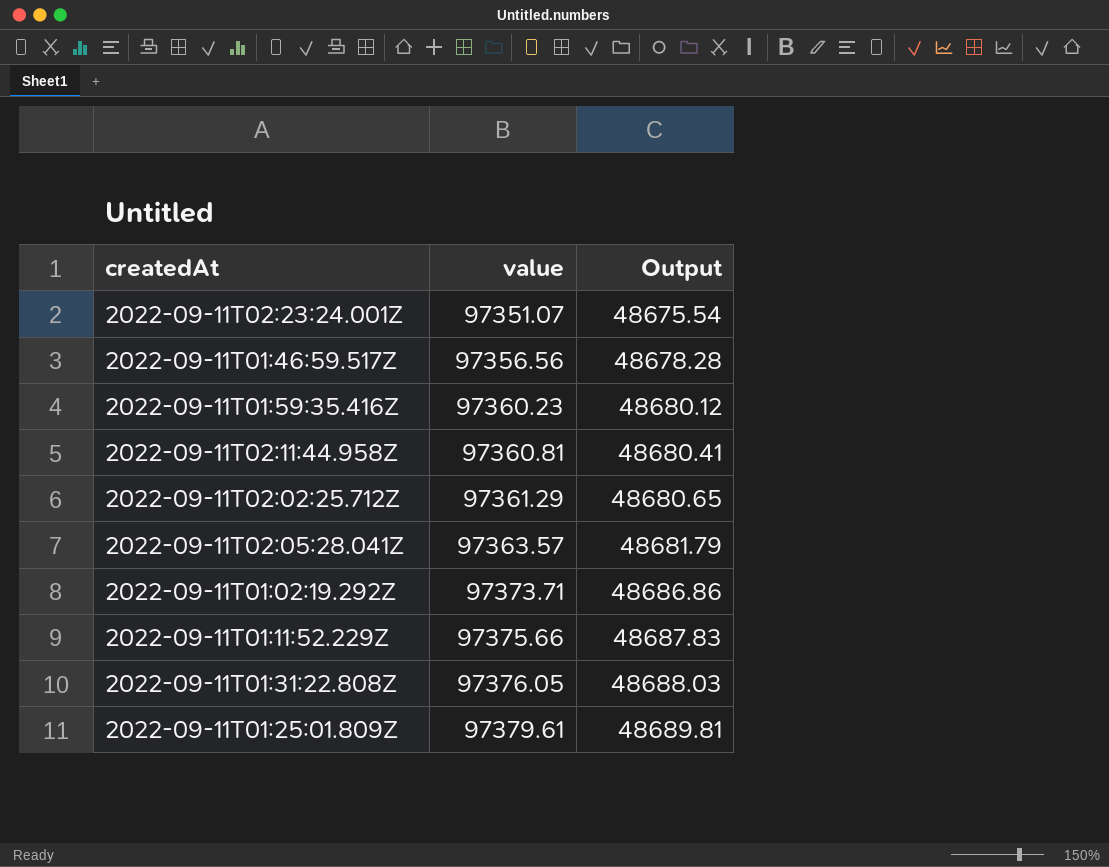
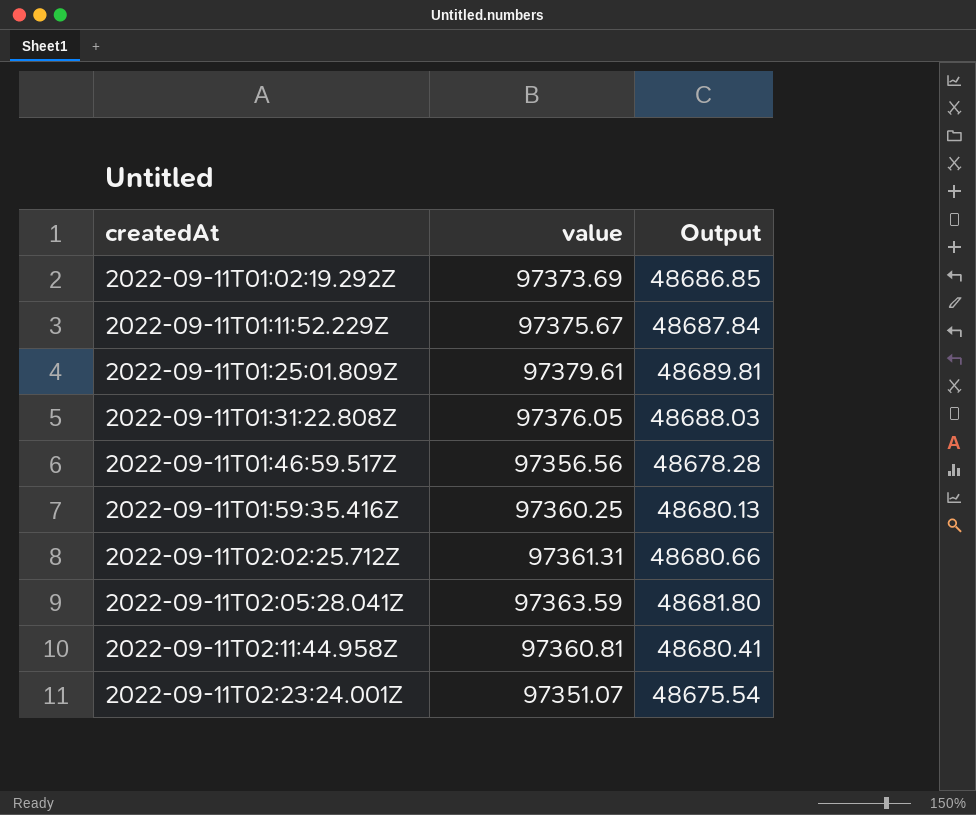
row order: value ascending -> createdAt ascending
2022-09-11T01:02:19.292Z | value: 97373.71 -> 97373.69
2022-09-11T01:02:19.292Z | Output: 48686.86 -> 48686.85
2022-09-11T01:11:52.229Z | value: 97375.66 -> 97375.67
2022-09-11T01:11:52.229Z | Output: 48687.83 -> 48687.84
2022-09-11T01:59:35.416Z | value: 97360.23 -> 97360.25
2022-09-11T01:59:35.416Z | Output: 48680.12 -> 48680.13
2022-09-11T02:02:25.712Z | value: 97361.29 -> 97361.31
2022-09-11T02:02:25.712Z | Output: 48680.65 -> 48680.66
2022-09-11T02:05:28.041Z | value: 97363.57 -> 97363.59
2022-09-11T02:05:28.041Z | Output: 48681.79 -> 48681.80

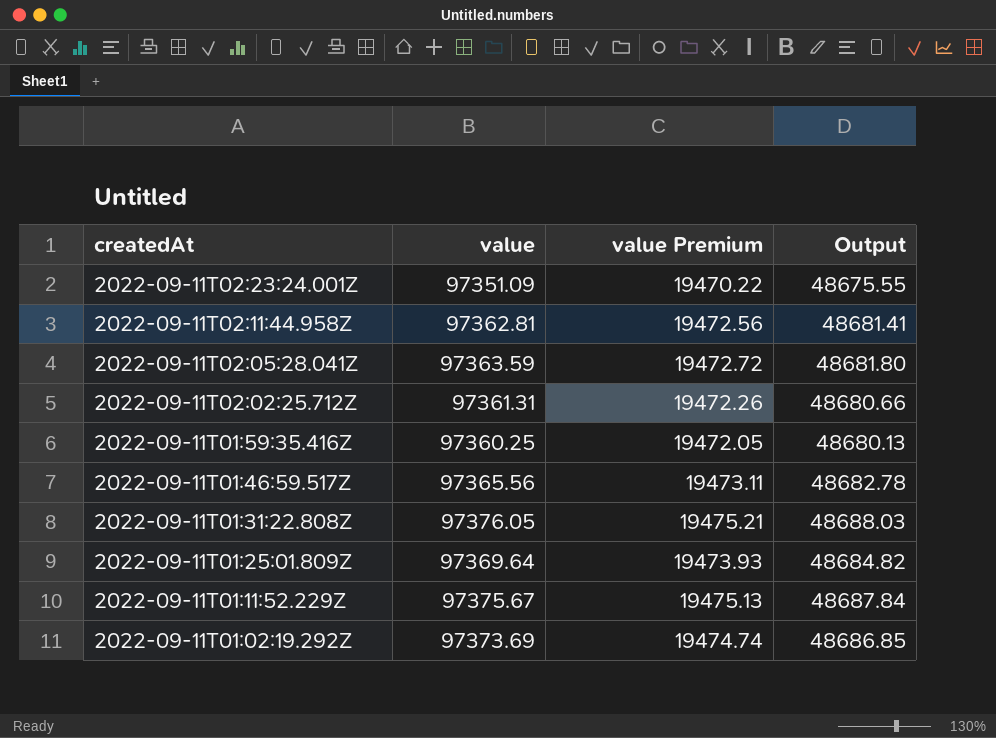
row order: createdAt ascending -> createdAt descending
column value Premium | formula: none -> [value] * 0.2
2022-09-11T02:23:24.001Z | value: 97351.07 -> 97351.09
2022-09-11T02:23:24.001Z | Output: 48675.54 -> 48675.55
2022-09-11T02:11:44.958Z | value: 97360.81 -> 97362.81
2022-09-11T02:11:44.958Z | Output: 48680.41 -> 48681.41
2022-09-11T01:46:59.517Z | value: 97356.56 -> 97365.56
2022-09-11T01:46:59.517Z | Output: 48678.28 -> 48682.78
2022-09-11T01:25:01.809Z | value: 97379.61 -> 97369.64
2022-09-11T01:25:01.809Z | Output: 48689.81 -> 48684.82

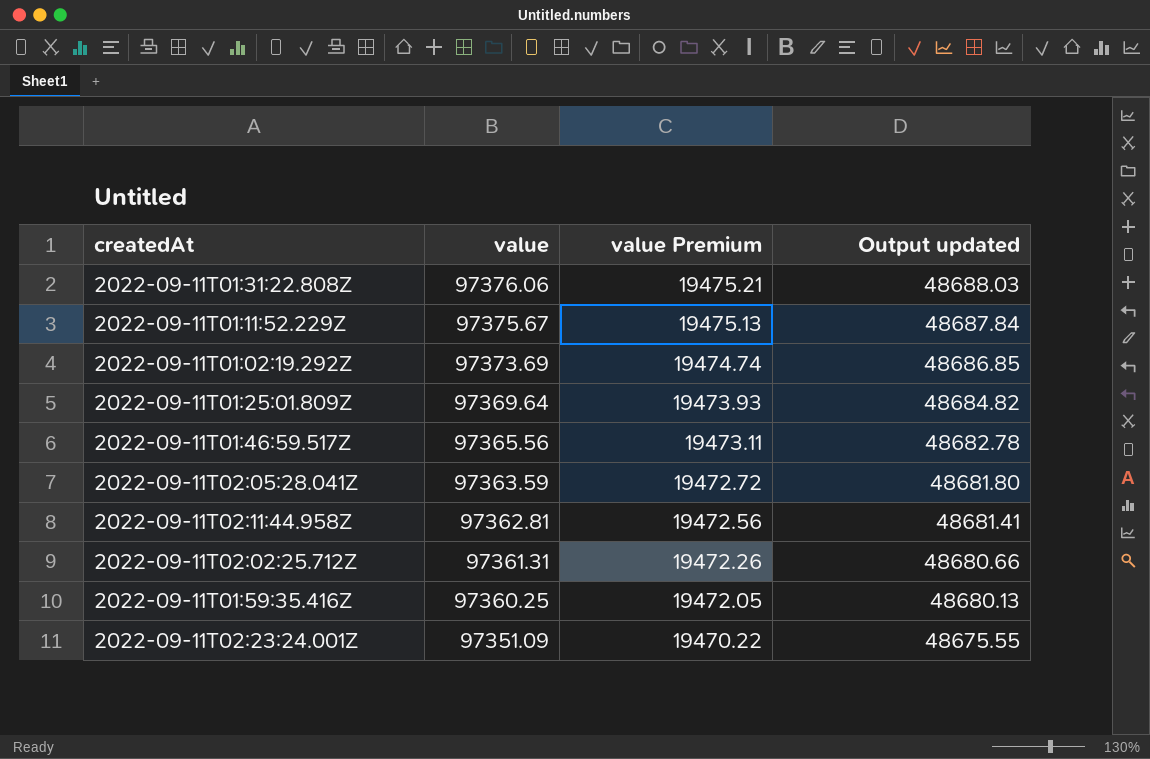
row order: createdAt descending -> value descending
column name: Output -> Output updated
2022-09-11T01:31:22.808Z | value: 97376.05 -> 97376.06

